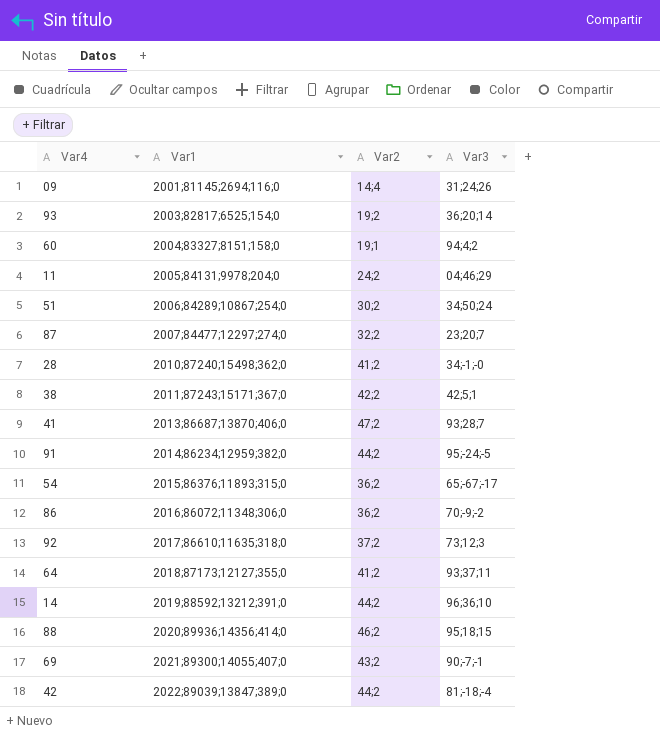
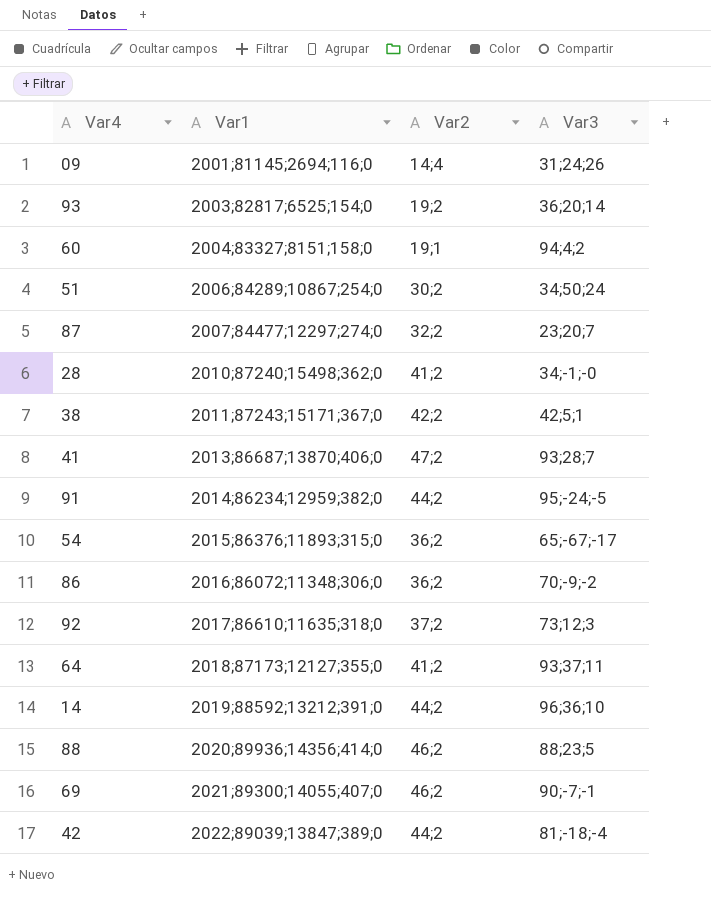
row 11: 2005;84131;9978;204;0 | 24;2 | 04;46;29 -> none
88 | Var3: 95;18;15 -> 88;23;5
69 | Var2: 43;2 -> 46;2

